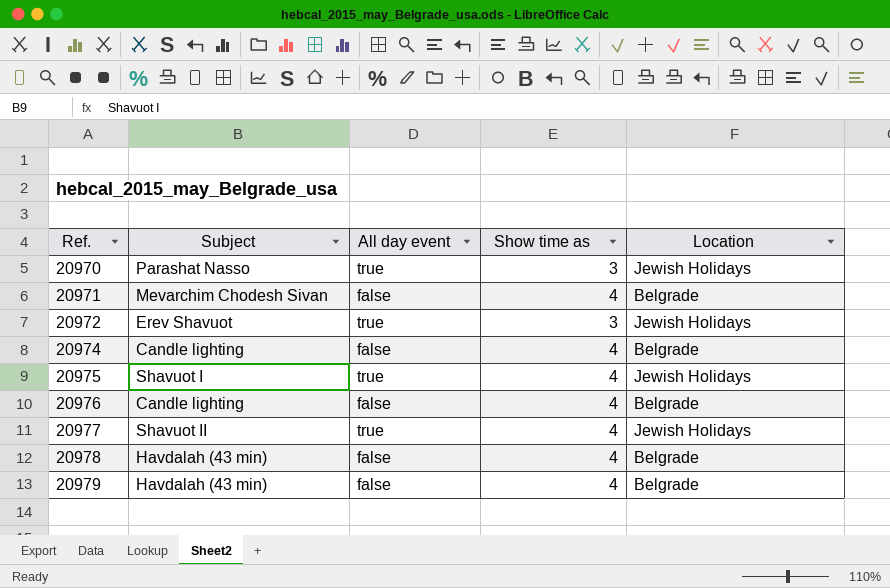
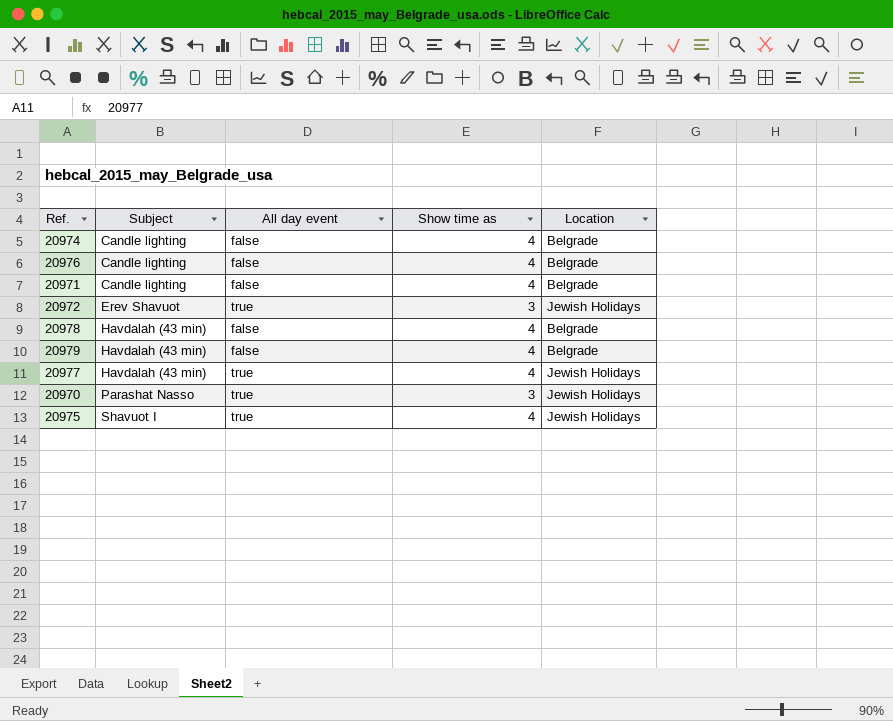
row order: Ref. ascending -> Subject ascending
20971 | Subject: Mevarchim Chodesh Sivan -> Candle lighting
20977 | Subject: Shavuot II -> Havdalah (43 min)

